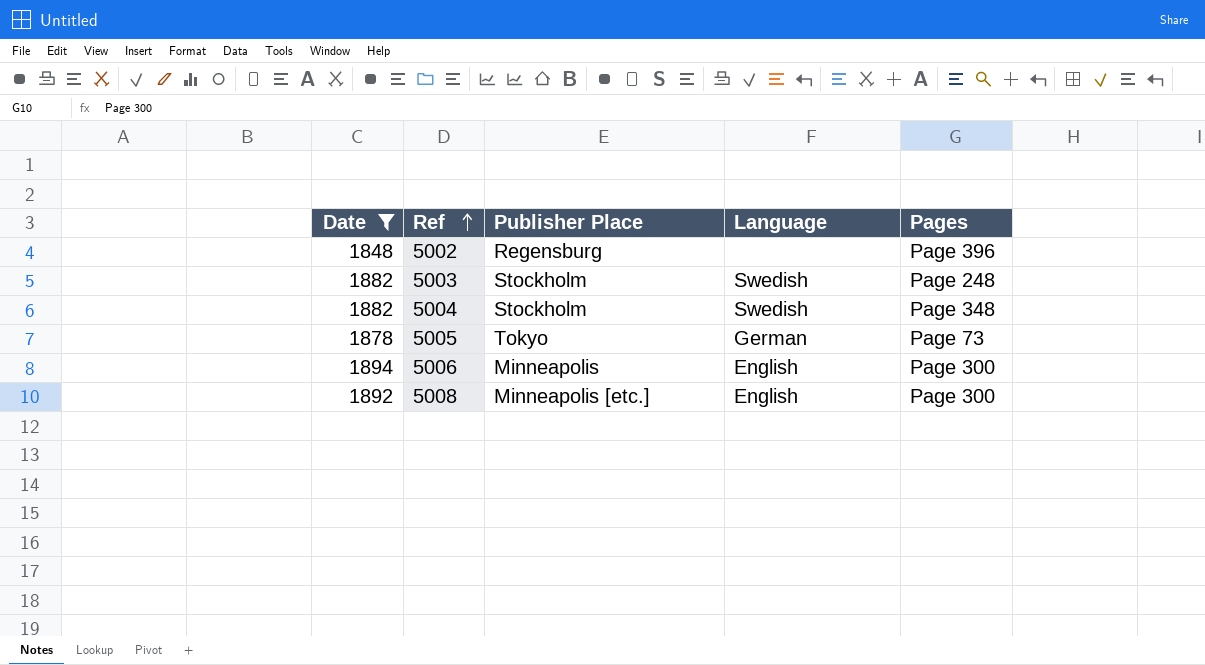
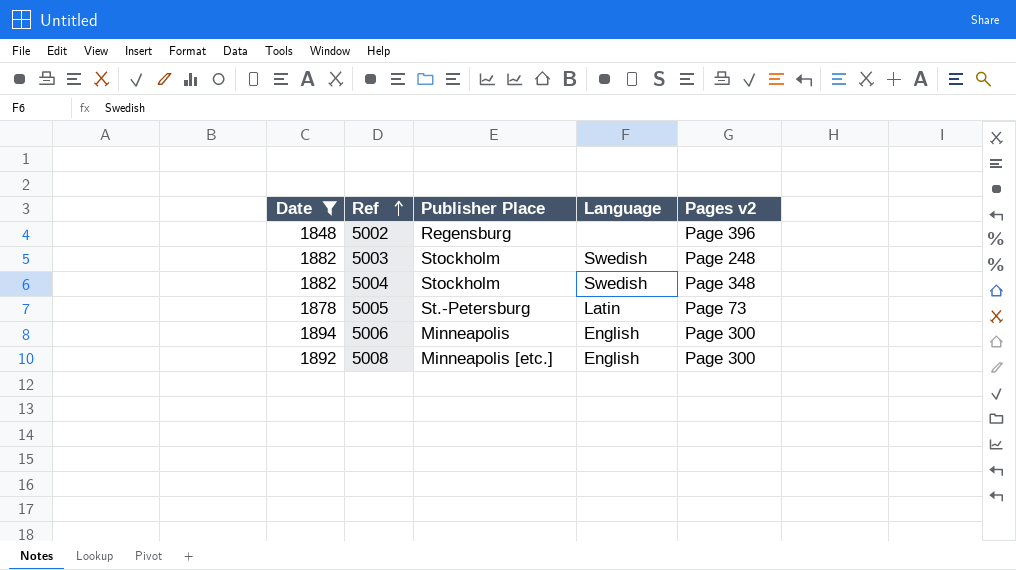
column name: Pages -> Pages v2
5005 | Publisher Place: Tokyo -> St.-Petersburg
5005 | Language: German -> Latin

